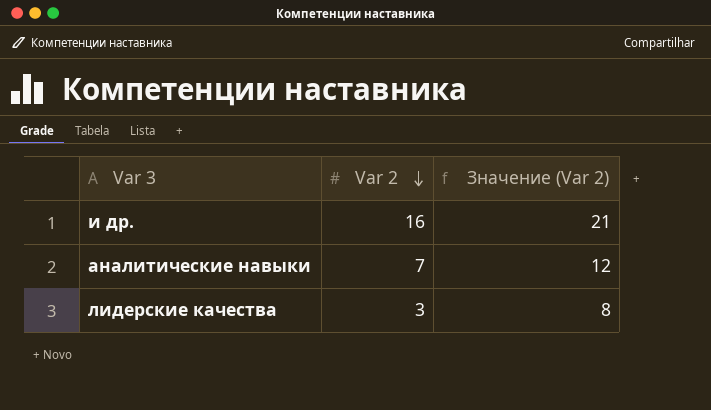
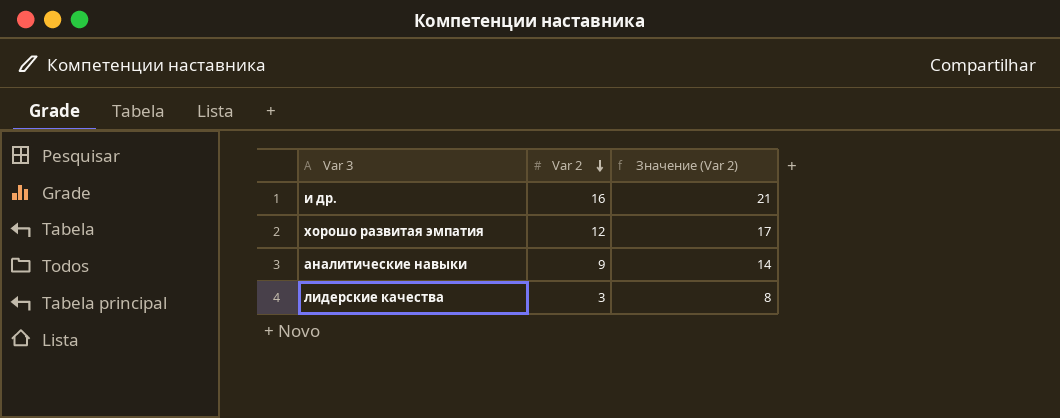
row хорошо развитая эмпатия: none -> 12 | 17
аналитические навыки | Var 2: 7 -> 9
аналитические навыки | Значение (Var 2): 12 -> 14

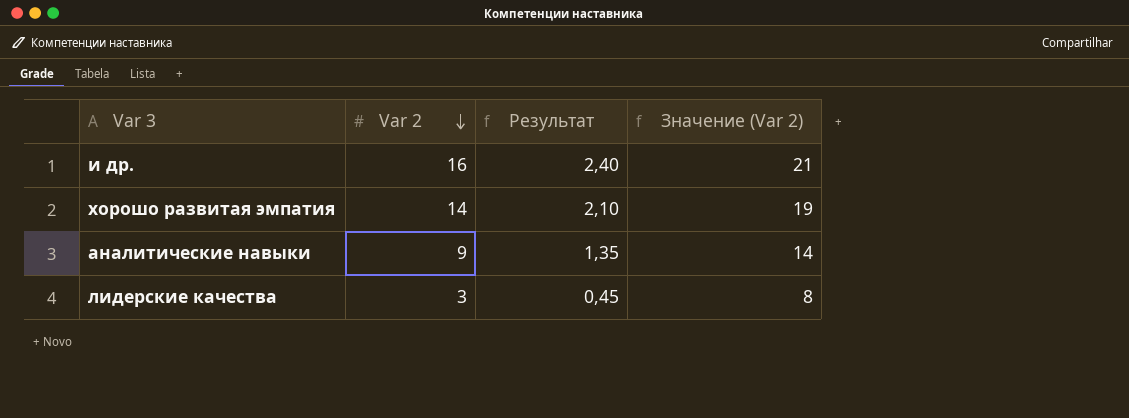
column Результат | formula: none -> [Var 2] * 0,15
хорошо развитая эмпатия | Var 2: 12 -> 14
хорошо развитая эмпатия | Значение (Var 2): 17 -> 19

